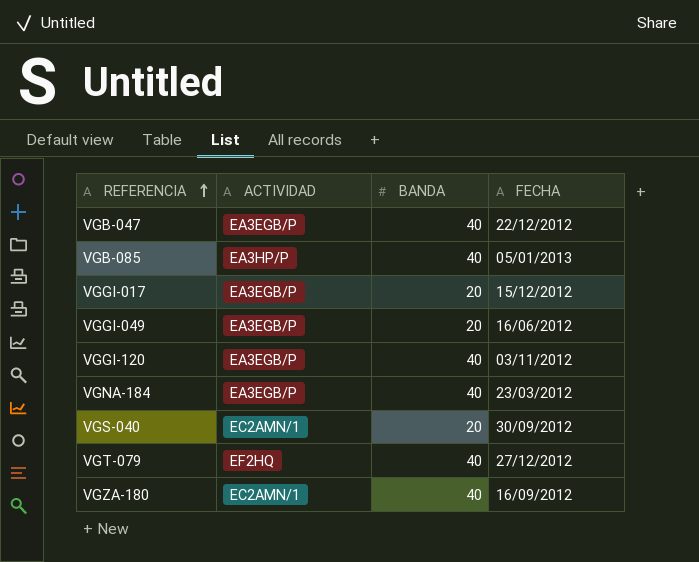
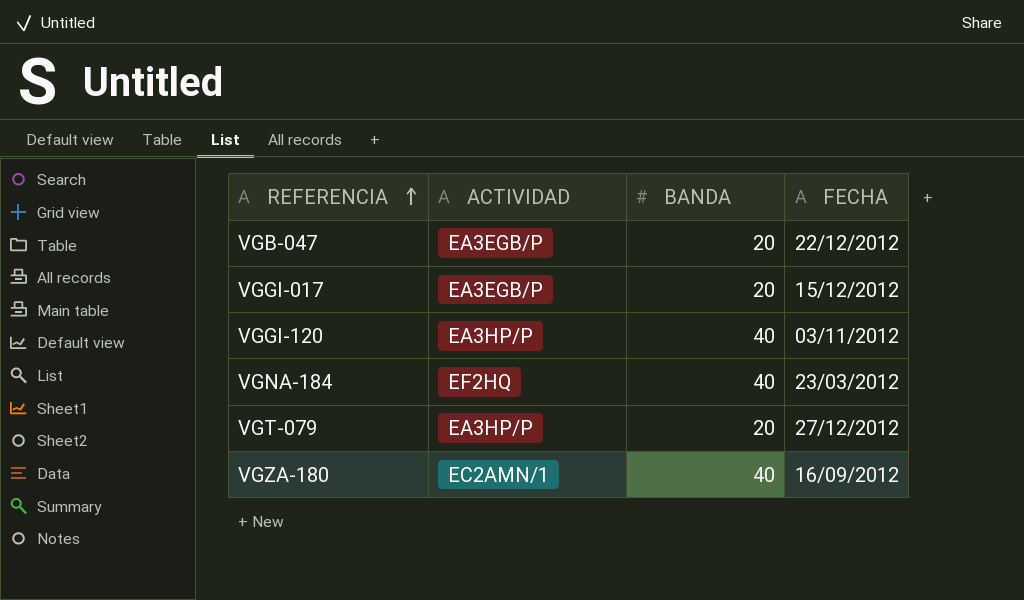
row VGB-085: EA3HP/P | 40 | 05/01/2013 -> none
row VGGI-049: EA3EGB/P | 20 | 16/06/2012 -> none
row VGS-040: EC2AMN/1 | 20 | 30/09/2012 -> none
VGB-047 | BANDA: 40 -> 20
VGGI-120 | ACTIVIDAD: EA3EGB/P -> EA3HP/P
VGNA-184 | ACTIVIDAD: EA3EGB/P -> EF2HQ
VGT-079 | ACTIVIDAD: EF2HQ -> EA3HP/P
VGT-079 | BANDA: 40 -> 20

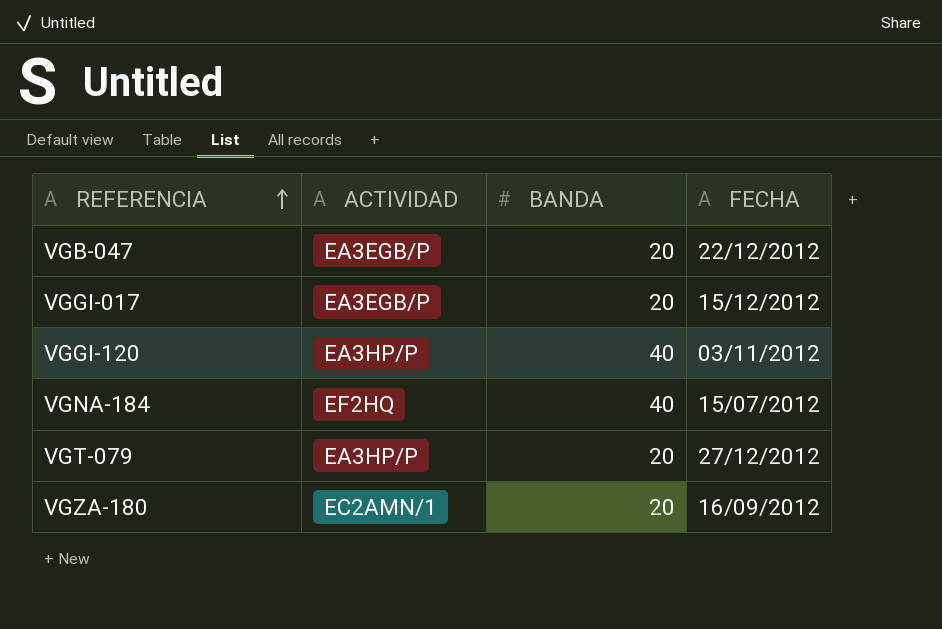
VGNA-184 | FECHA: 23/03/2012 -> 15/07/2012
VGZA-180 | BANDA: 40 -> 20

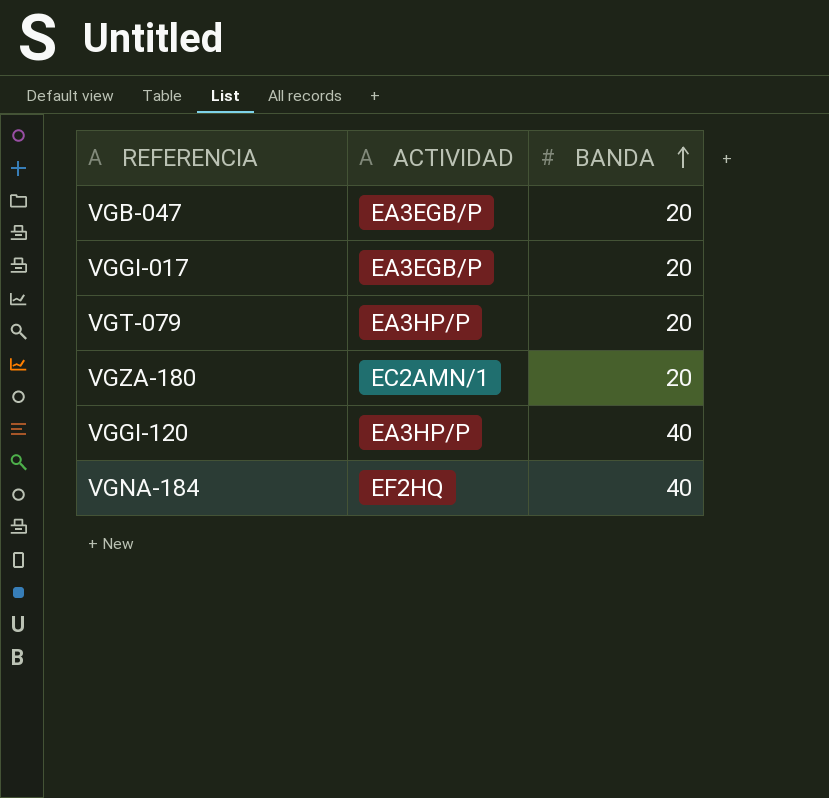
row order: REFERENCIA ascending -> BANDA ascending
column FECHA | position: 4 -> none

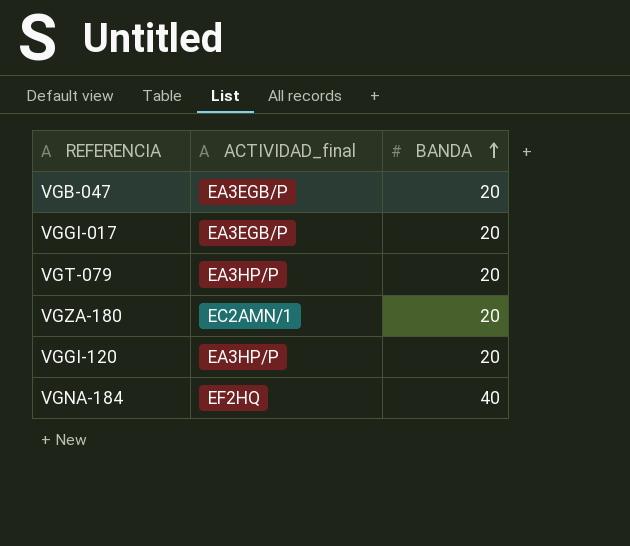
column name: ACTIVIDAD -> ACTIVIDAD_final
VGGI-120 | BANDA: 40 -> 20

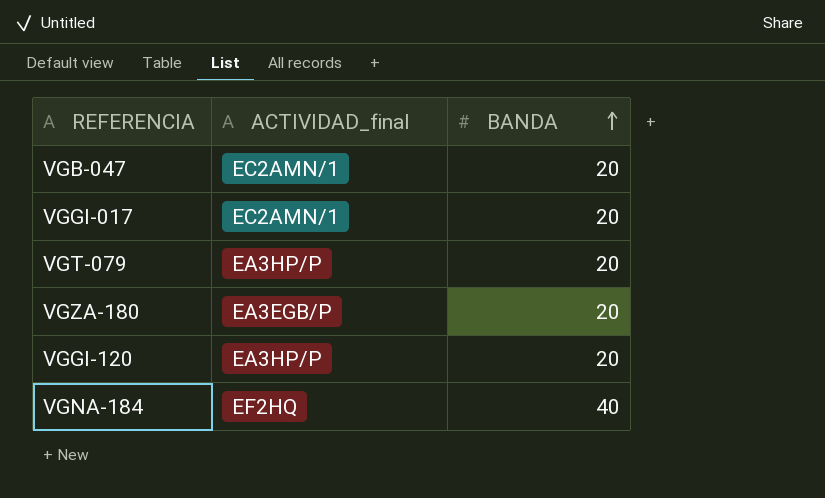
VGB-047 | ACTIVIDAD_final: EA3EGB/P -> EC2AMN/1
VGGI-017 | ACTIVIDAD_final: EA3EGB/P -> EC2AMN/1
VGZA-180 | ACTIVIDAD_final: EC2AMN/1 -> EA3EGB/P

